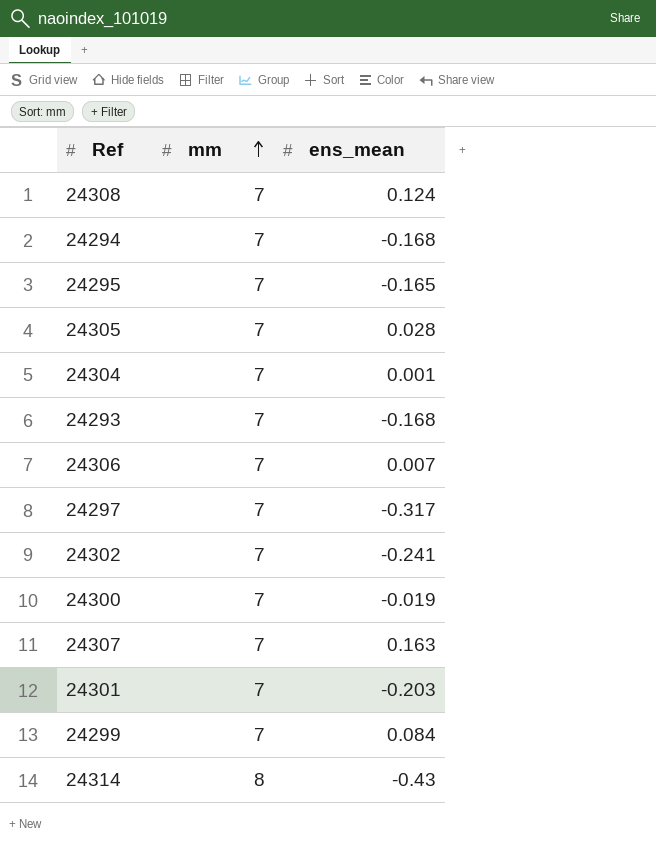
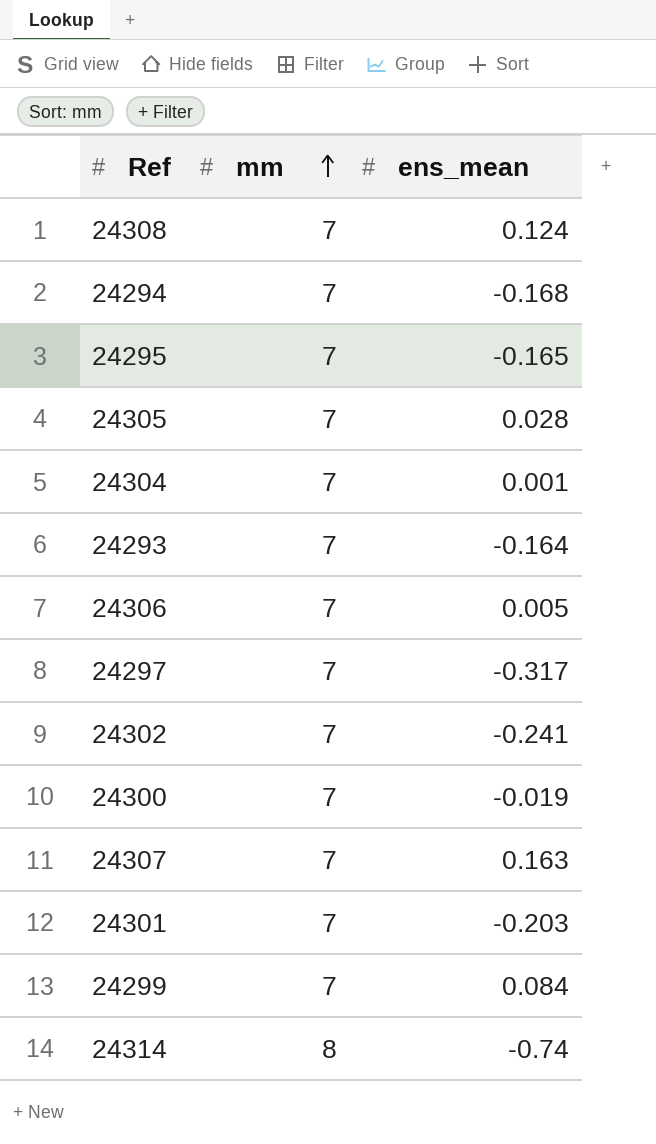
24293 | ens_mean: -0.168 -> -0.164
24306 | ens_mean: 0.007 -> 0.005
24314 | ens_mean: -0.43 -> -0.74

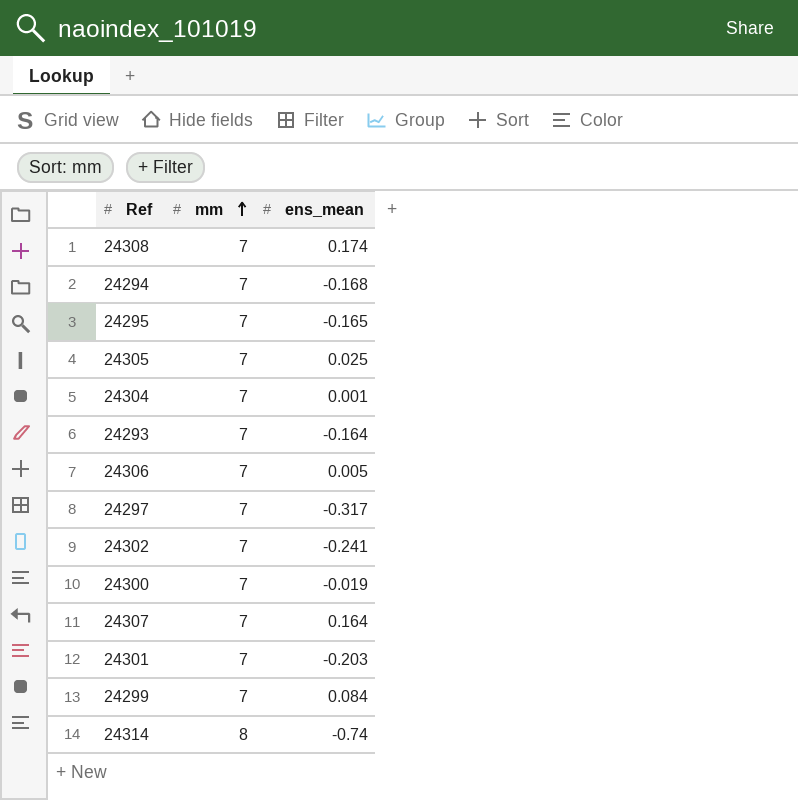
24308 | ens_mean: 0.124 -> 0.174
24305 | ens_mean: 0.028 -> 0.025
24307 | ens_mean: 0.163 -> 0.164

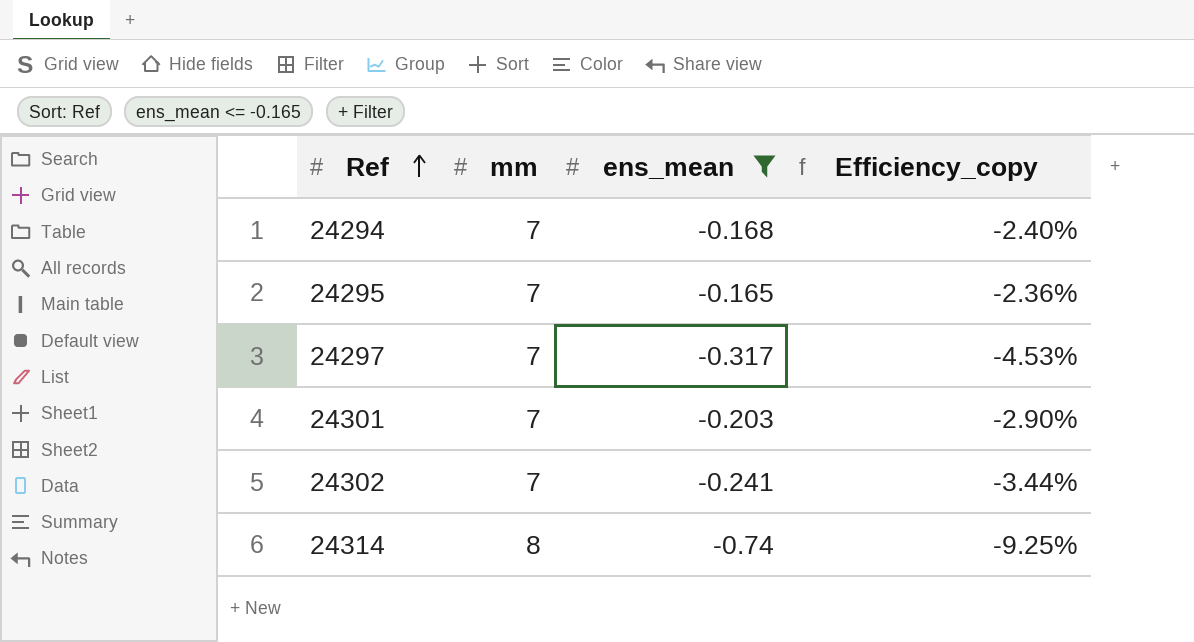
filter: none -> ens_mean <= -0.165
row order: mm ascending -> Ref ascending
column Efficiency_copy | formula: none -> [ens_mean] / [mm]

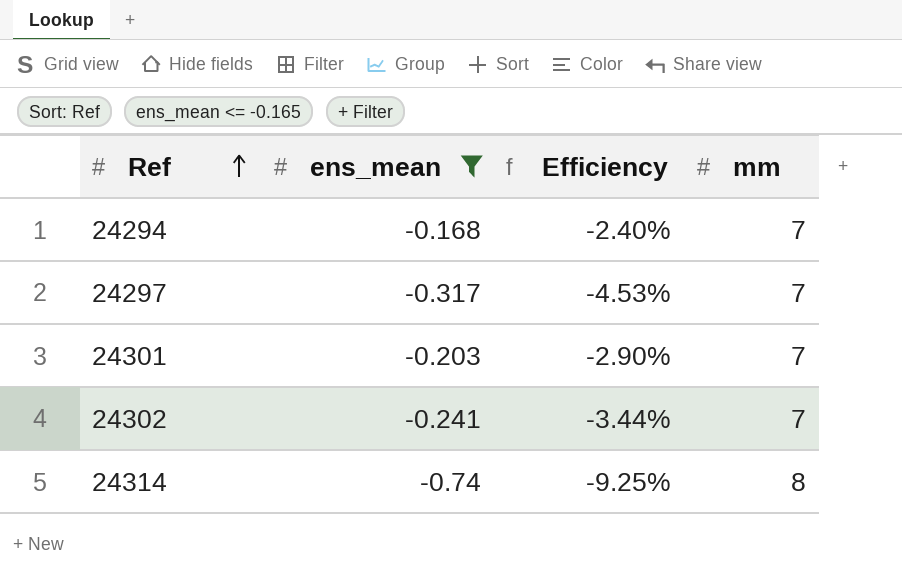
column name: Efficiency_copy -> Efficiency
column mm | position: 2 -> 4
row 24295: 7 | -0.165 | -2.36% -> none

